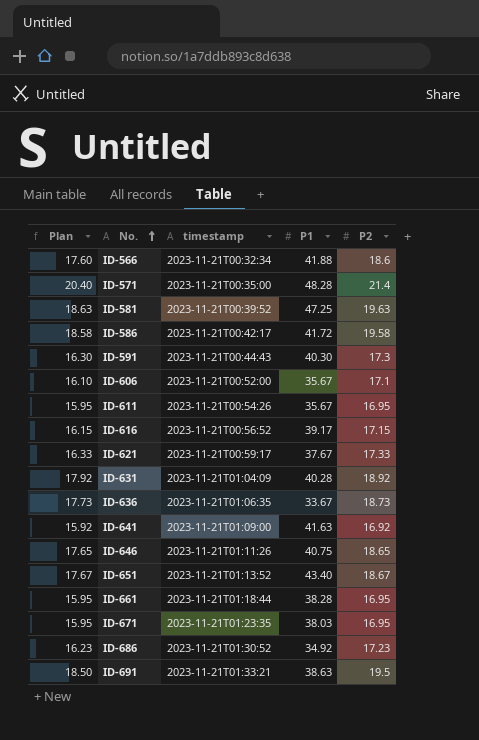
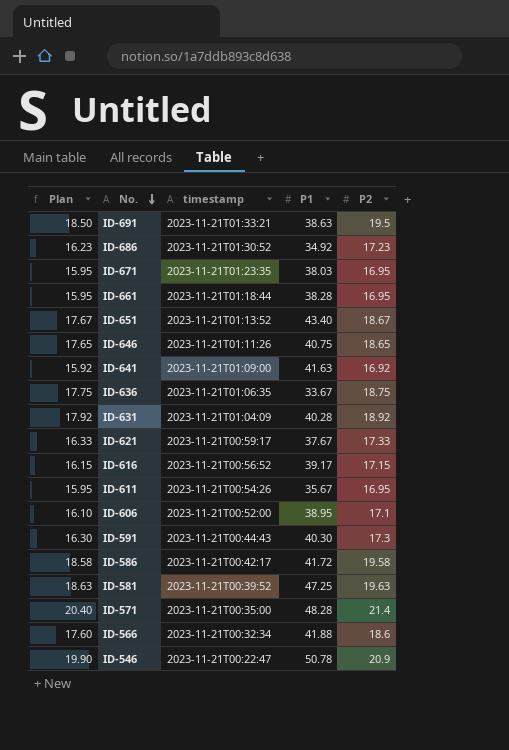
row order: No. ascending -> No. descending
ID-636 | Plan: 17.73 -> 17.75
ID-636 | P2: 18.73 -> 18.75
ID-606 | P1: 35.67 -> 38.95
row ID-546: none -> 19.90 | 2023-11-21T00:22:47 | 50.78 | 20.9

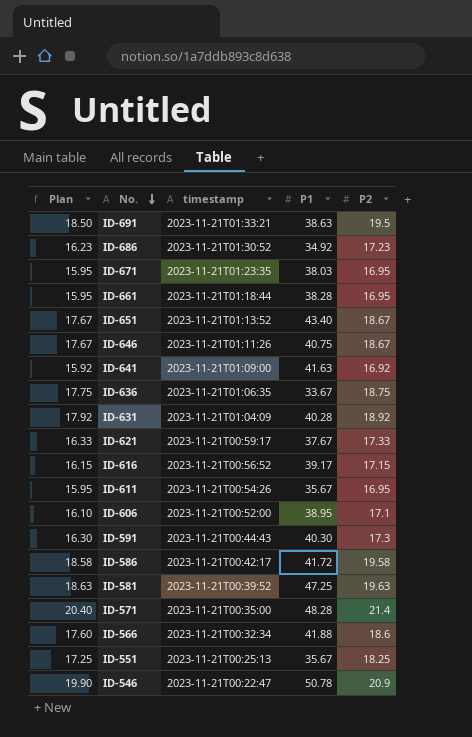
ID-646 | Plan: 17.65 -> 17.67
ID-646 | P2: 18.65 -> 18.67
row ID-551: none -> 17.25 | 2023-11-21T00:25:13 | 35.67 | 18.25

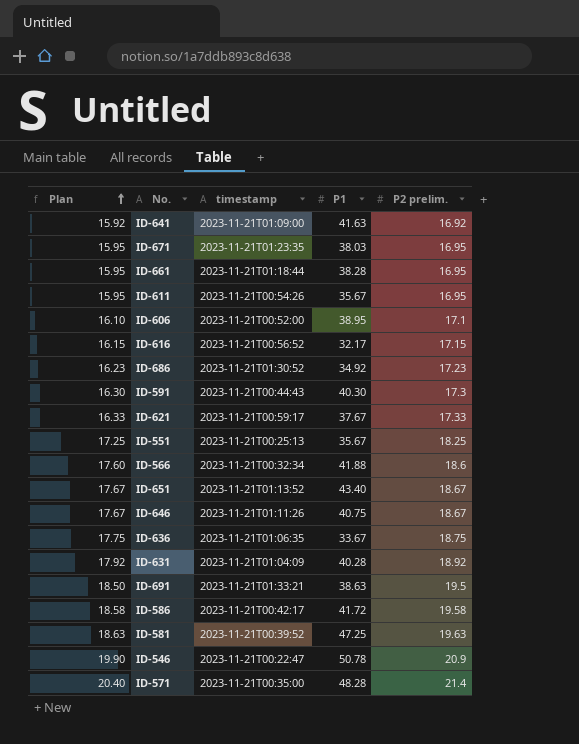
row order: No. descending -> Plan ascending
column name: P2 -> P2 prelim.
ID-616 | P1: 39.17 -> 32.17

